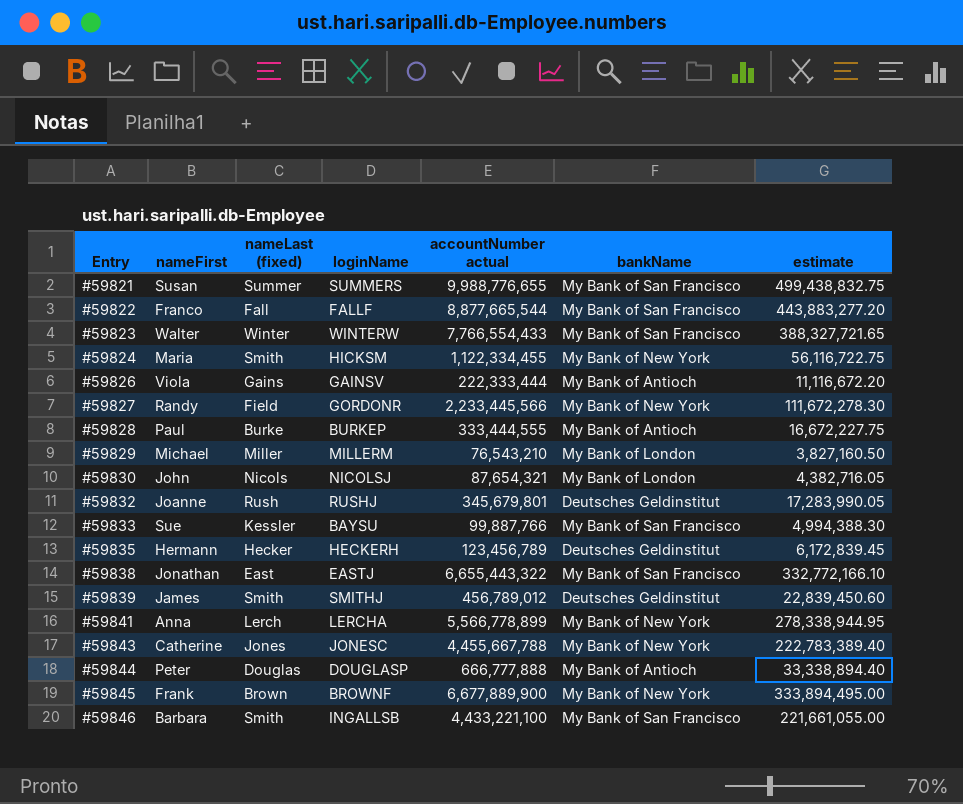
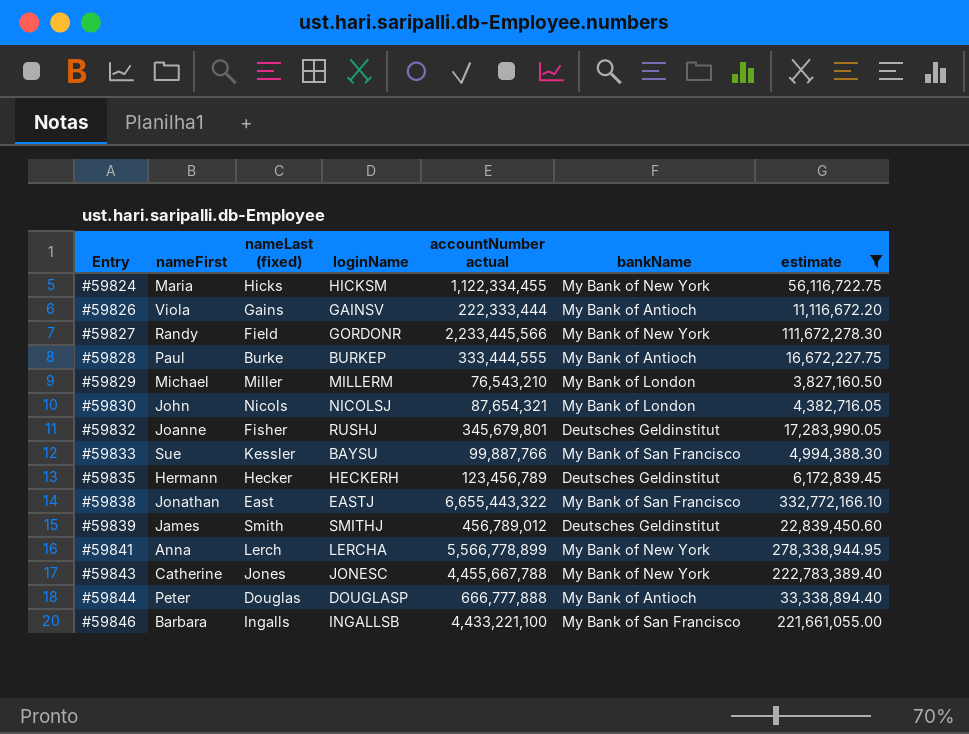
filter: none -> estimate <= 332,772,166.10
#59824 | nameLast (fixed): Smith -> Hicks
#59832 | nameLast (fixed): Rush -> Fisher
#59846 | nameLast (fixed): Smith -> Ingalls

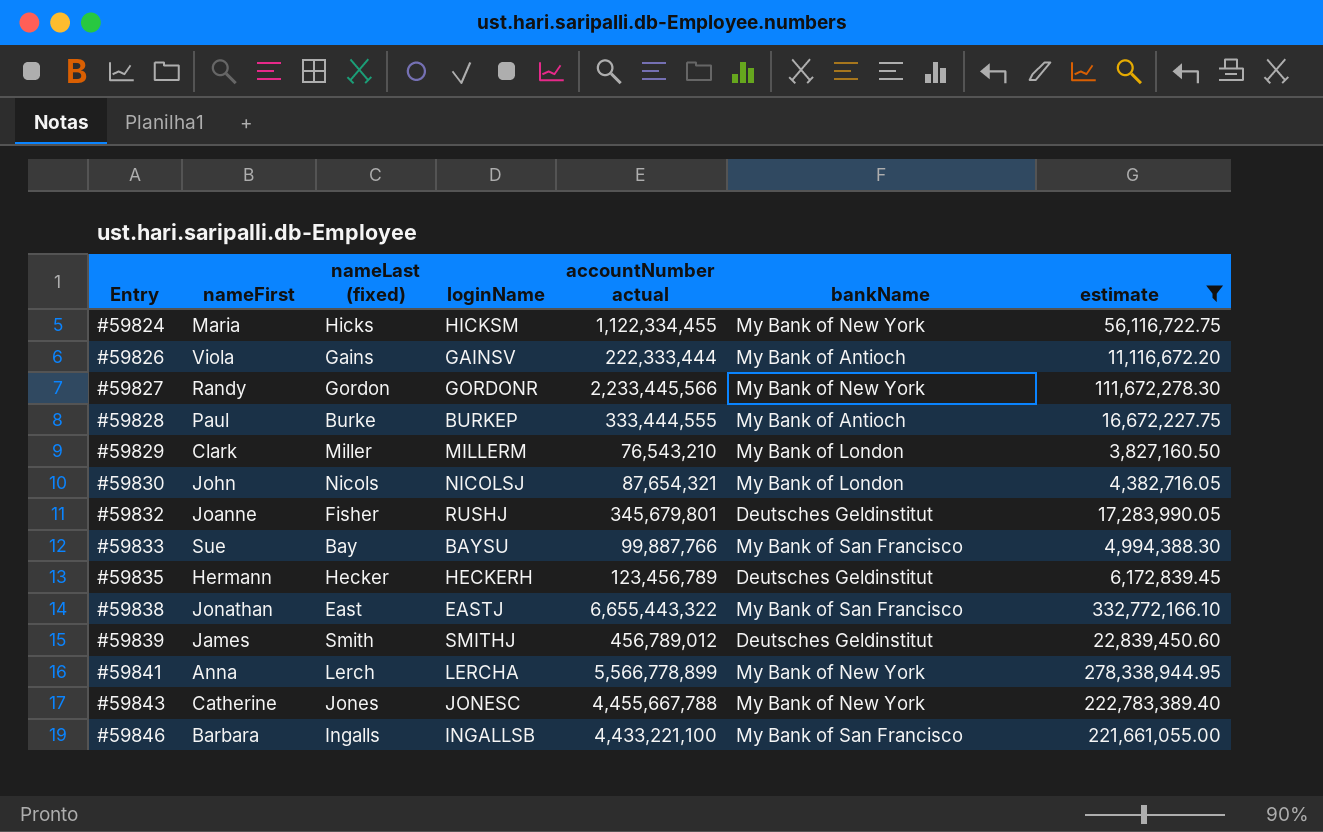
row #59844: Peter | Douglas | DOUGLASP | 666,777,888 | My Bank of Antioch | 33,338,894.40 -> none
#59827 | nameLast (fixed): Field -> Gordon
#59829 | nameFirst: Michael -> Clark
#59833 | nameLast (fixed): Kessler -> Bay

